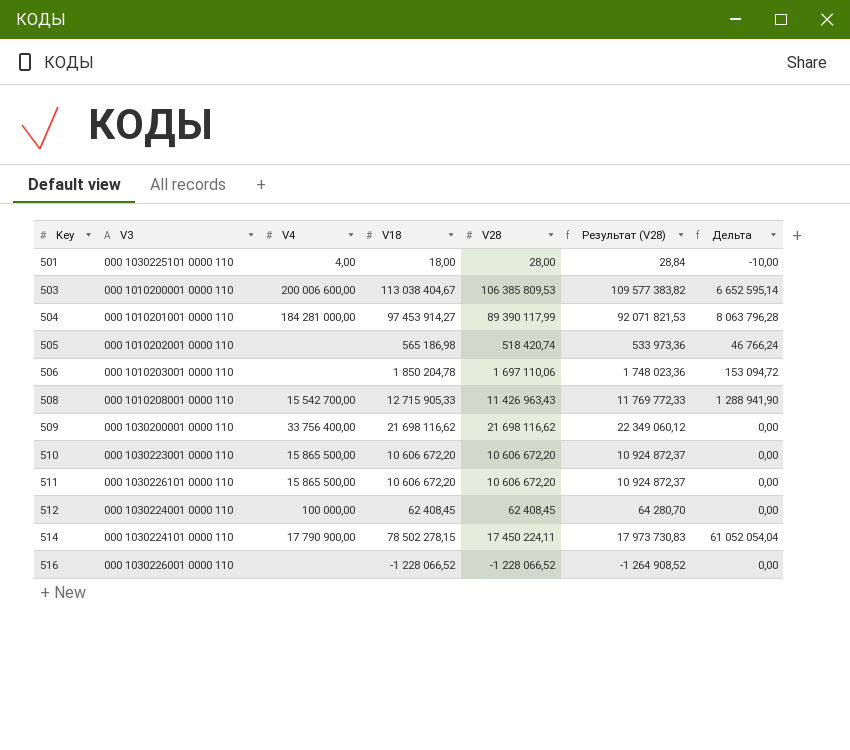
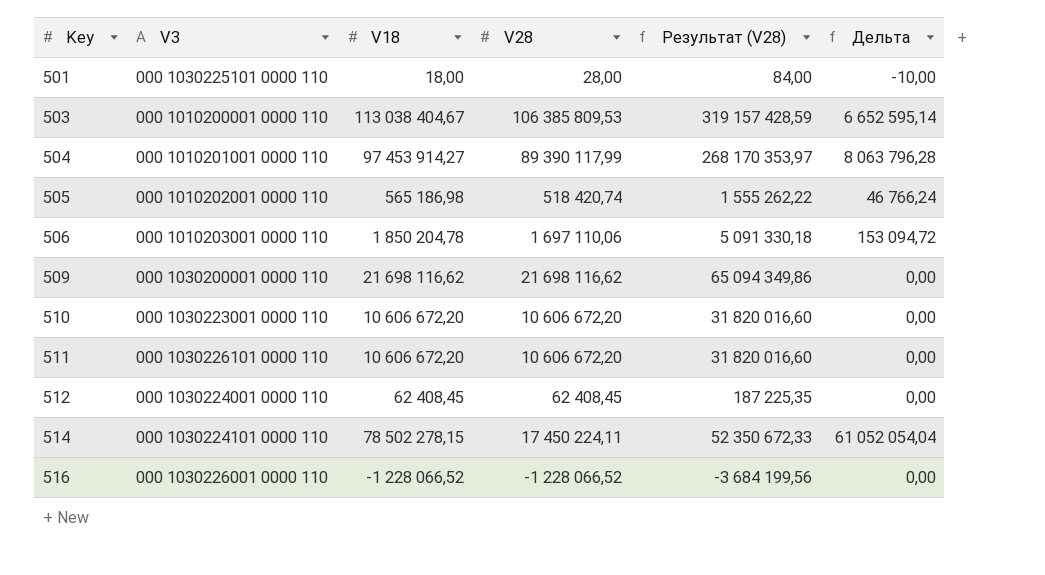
column V4 | position: 3 -> none
column Результат (V28) | formula: [V28] * 1,03 -> [V28] * 3
row 508: 000 1010208001 0000 110 | 15 542 700,00 | 12 715 905,33 | 11 426 963,43 | 11 769 772,33 | 1 288 941,90 -> none

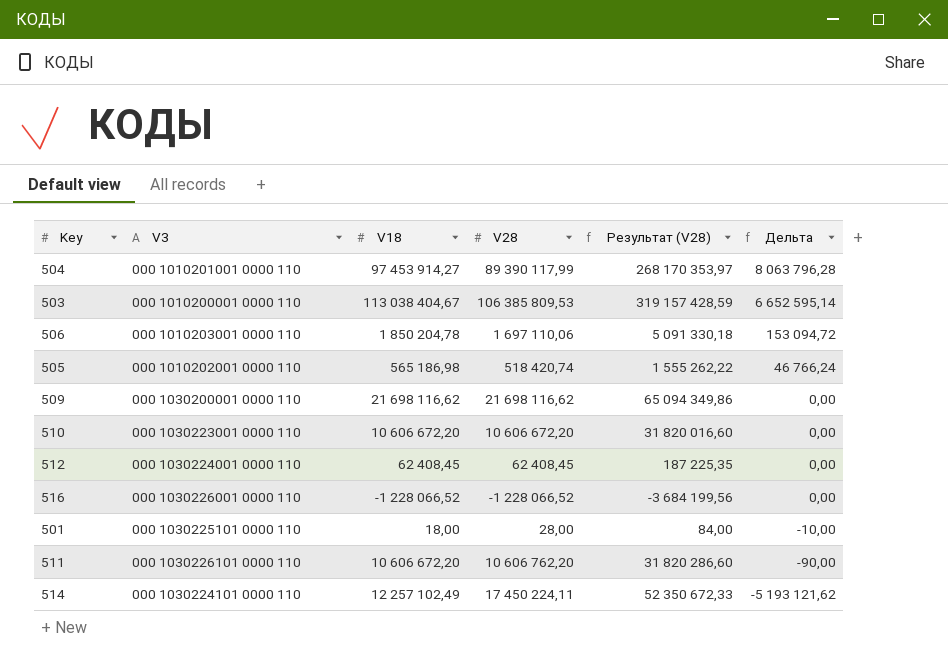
row order: Key ascending -> Дельта descending
511 | V28: 10 606 672,20 -> 10 606 762,20
511 | Результат (V28): 31 820 016,60 -> 31 820 286,60
511 | Дельта: 0,00 -> -90,00
514 | V18: 78 502 278,15 -> 12 257 102,49
514 | Дельта: 61 052 054,04 -> -5 193 121,62

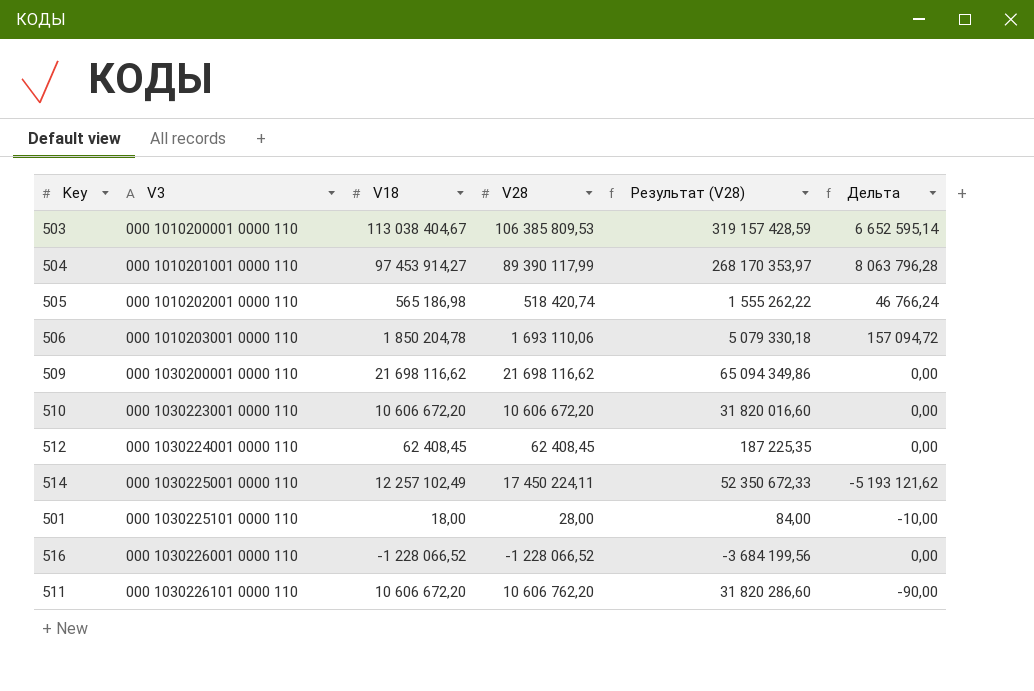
row order: Дельта descending -> V3 ascending
506 | V28: 1 697 110,06 -> 1 693 110,06
506 | Результат (V28): 5 091 330,18 -> 5 079 330,18
506 | Дельта: 153 094,72 -> 157 094,72
514 | V3: 000 1030224101 0000 110 -> 000 1030225001 0000 110

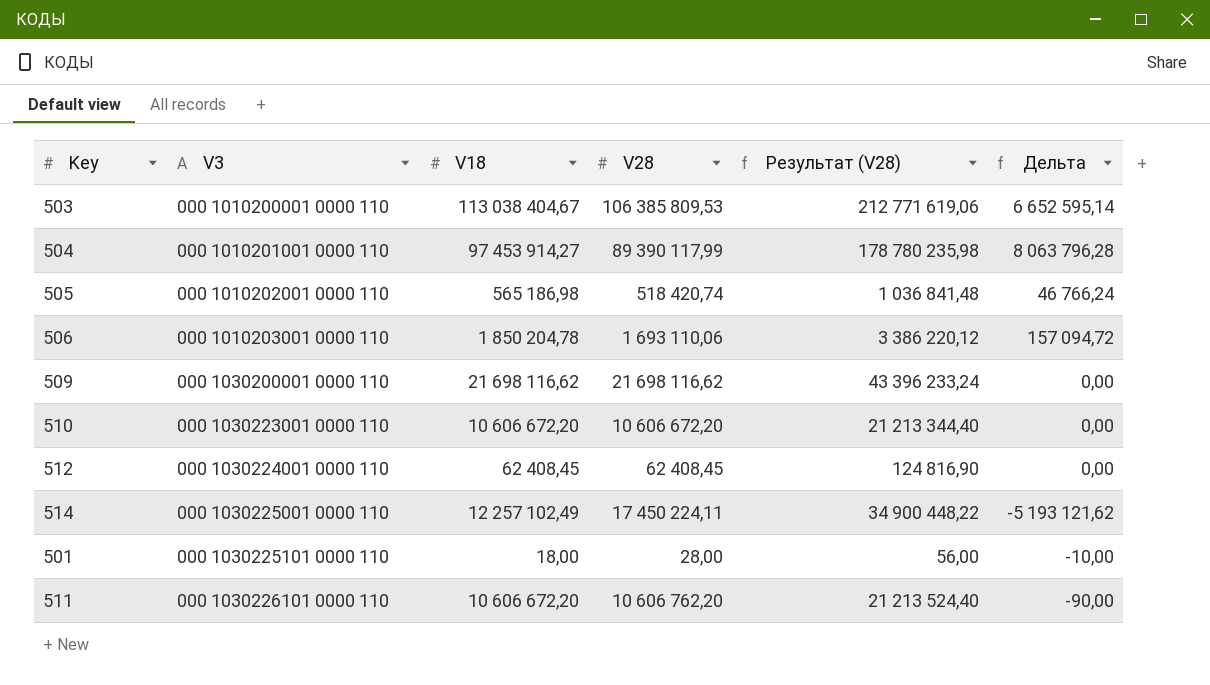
column Результат (V28) | formula: [V28] * 3 -> [V28] * 2
row 516: 000 1030226001 0000 110 | -1 228 066,52 | -1 228 066,52 | -3 684 199,56 | 0,00 -> none

